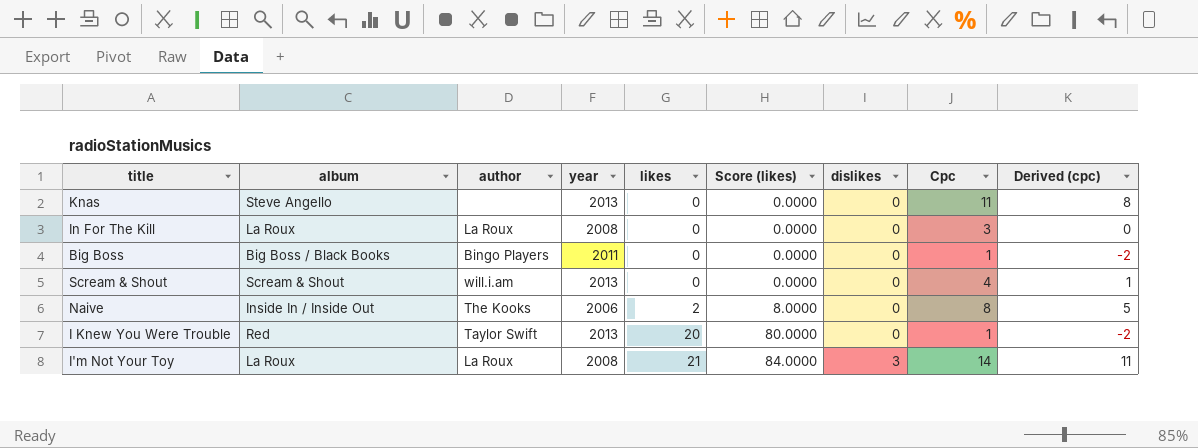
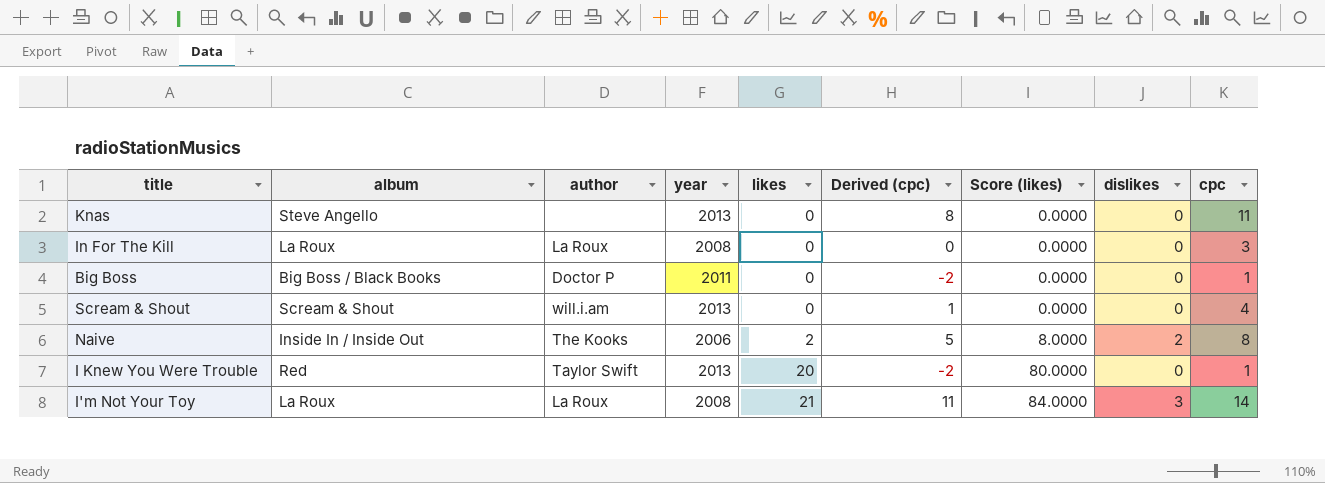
column Derived (cpc) | position: 9 -> 6
column name: Cpc -> cpc
Big Boss | author: Bingo Players -> Doctor P
Naive | dislikes: 0 -> 2

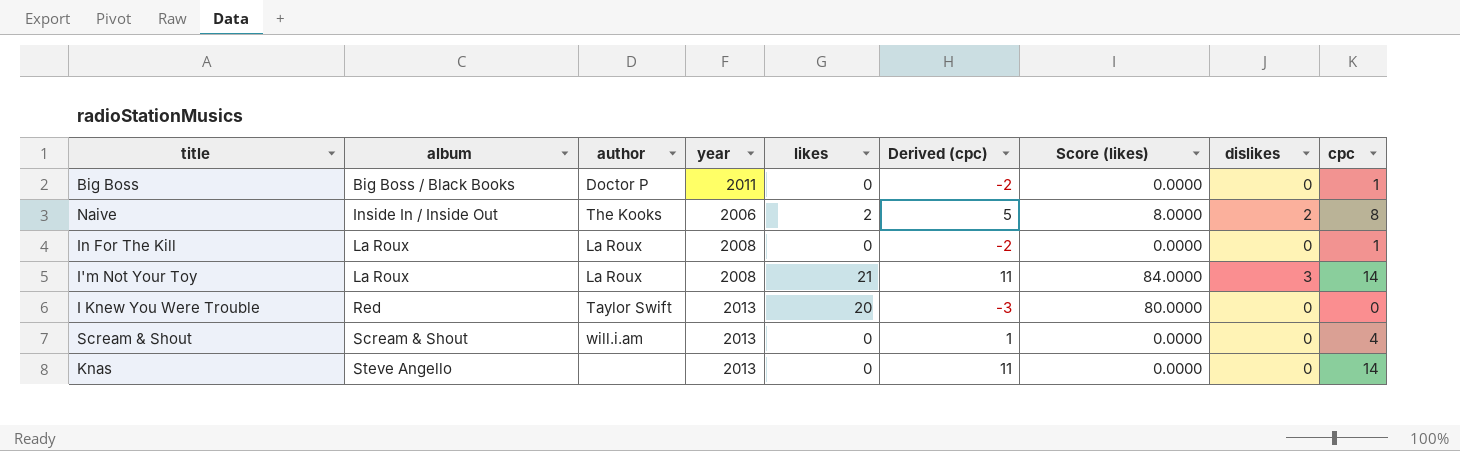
row order: likes ascending -> album ascending
In For The Kill | Derived (cpc): 0 -> -2
In For The Kill | cpc: 3 -> 1
I Knew You Were Trouble | Derived (cpc): -2 -> -3
I Knew You Were Trouble | cpc: 1 -> 0
Knas | Derived (cpc): 8 -> 11
Knas | cpc: 11 -> 14

